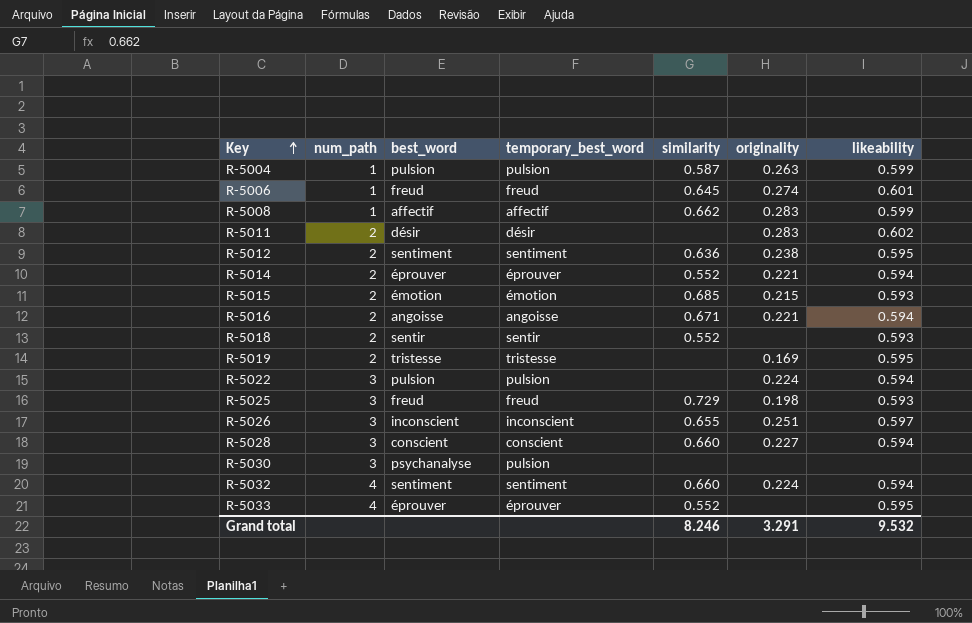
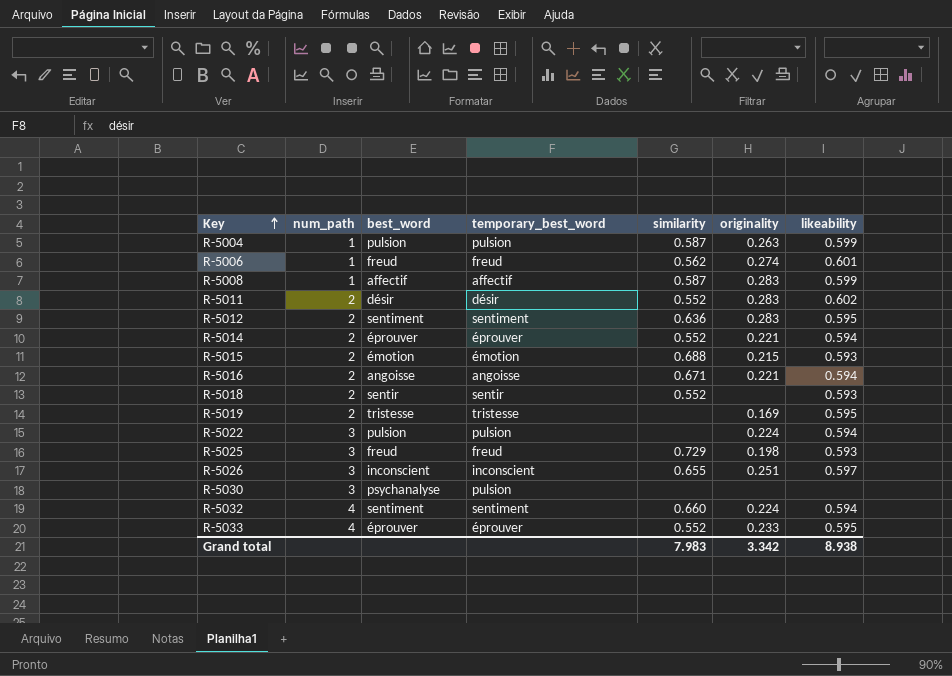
row R-5028: 3 | conscient | conscient | 0.660 | 0.227 | 0.594 -> none
R-5006 | similarity: 0.645 -> 0.562
R-5008 | similarity: 0.662 -> 0.587
R-5011 | similarity: none -> 0.552
R-5012 | originality: 0.238 -> 0.283
R-5015 | similarity: 0.685 -> 0.688
R-5033 | originality: none -> 0.233
Grand total | similarity: 8.246 -> 7.983
Grand total | originality: 3.291 -> 3.342
Grand total | likeability: 9.532 -> 8.938

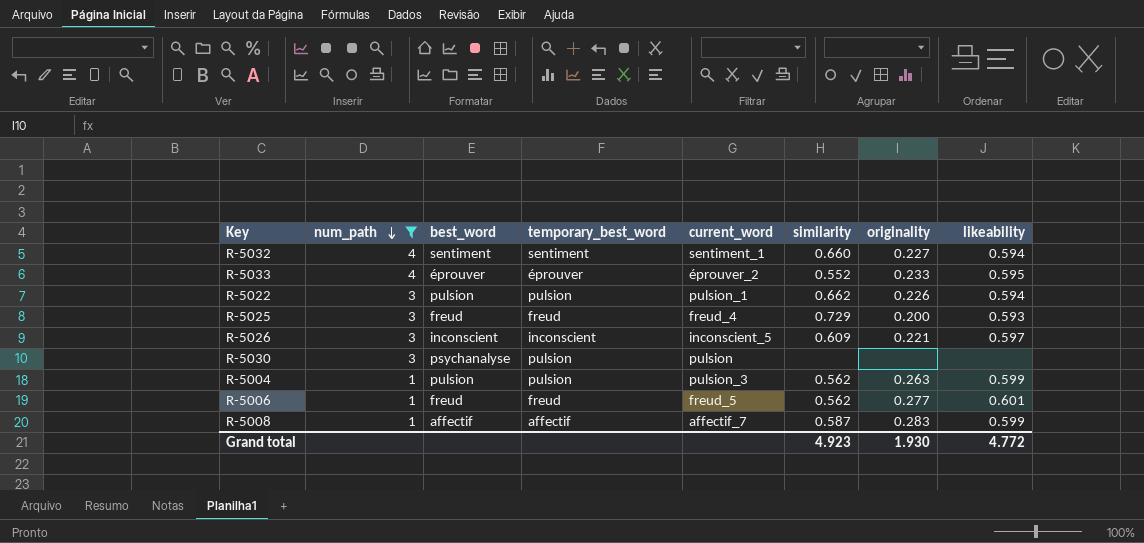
filter: none -> num_path != 2
row order: Key ascending -> num_path descending
column current_word | position: none -> 5
R-5032 | originality: 0.224 -> 0.227
R-5022 | similarity: none -> 0.662
R-5022 | originality: 0.224 -> 0.226
R-5025 | originality: 0.198 -> 0.200
R-5026 | similarity: 0.655 -> 0.609
R-5026 | originality: 0.251 -> 0.221
R-5004 | similarity: 0.587 -> 0.562
R-5006 | originality: 0.274 -> 0.277
Grand total | similarity: 7.983 -> 4.923
Grand total | originality: 3.342 -> 1.930
Grand total | likeability: 8.938 -> 4.772

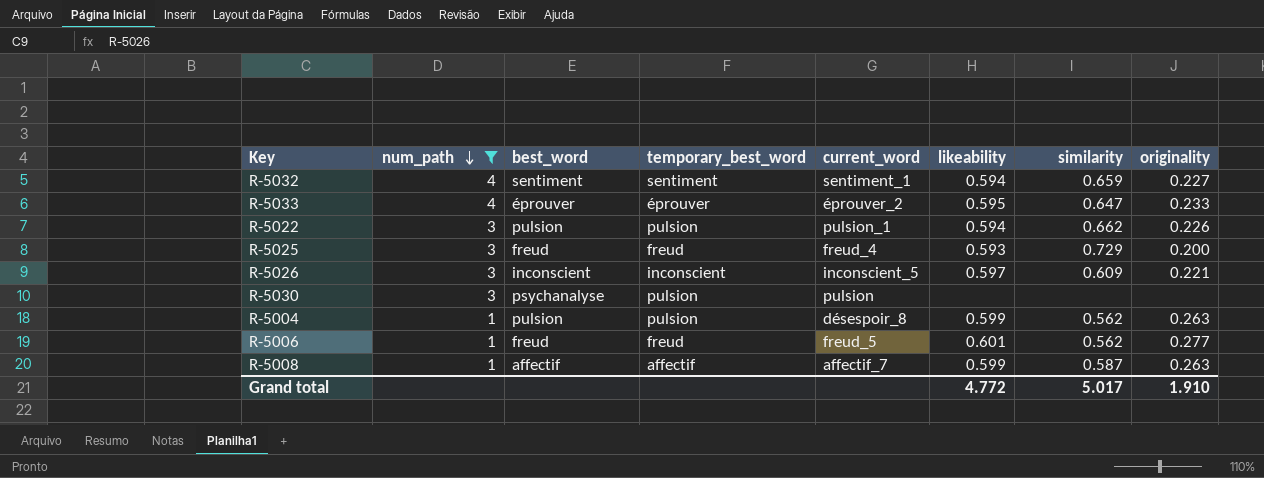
column likeability | position: 8 -> 6
R-5032 | similarity: 0.660 -> 0.659
R-5033 | similarity: 0.552 -> 0.647
R-5004 | current_word: pulsion_3 -> désespoir_8
R-5008 | originality: 0.283 -> 0.263
Grand total | similarity: 4.923 -> 5.017
Grand total | originality: 1.930 -> 1.910

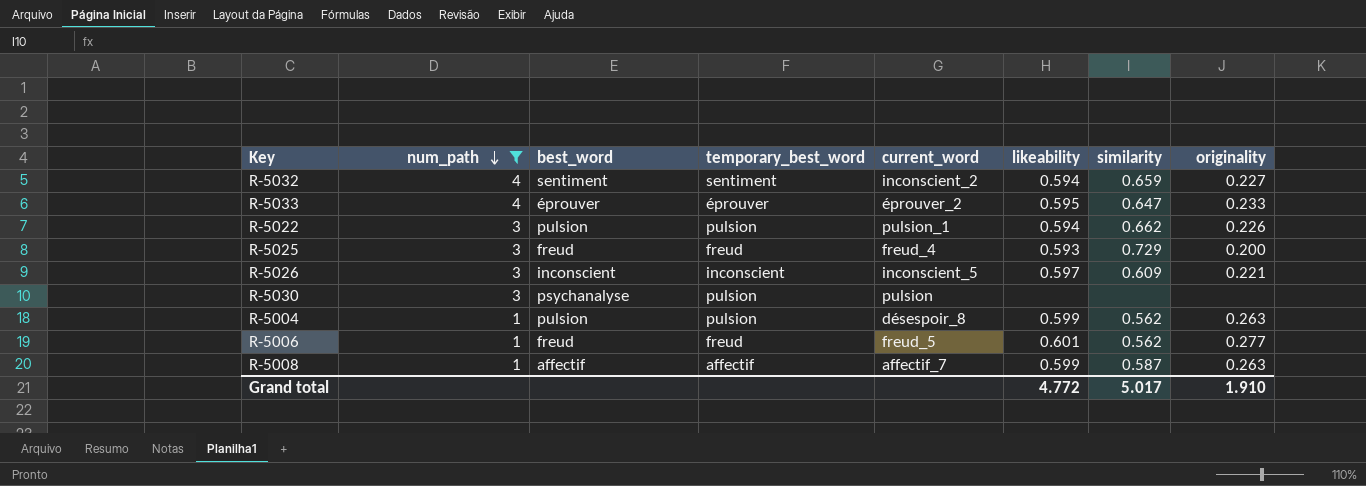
R-5032 | current_word: sentiment_1 -> inconscient_2

